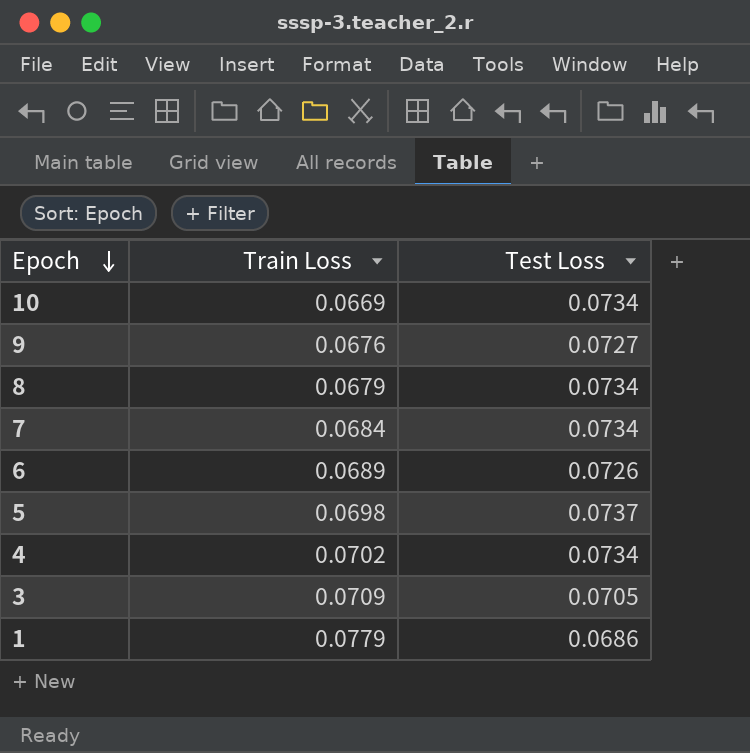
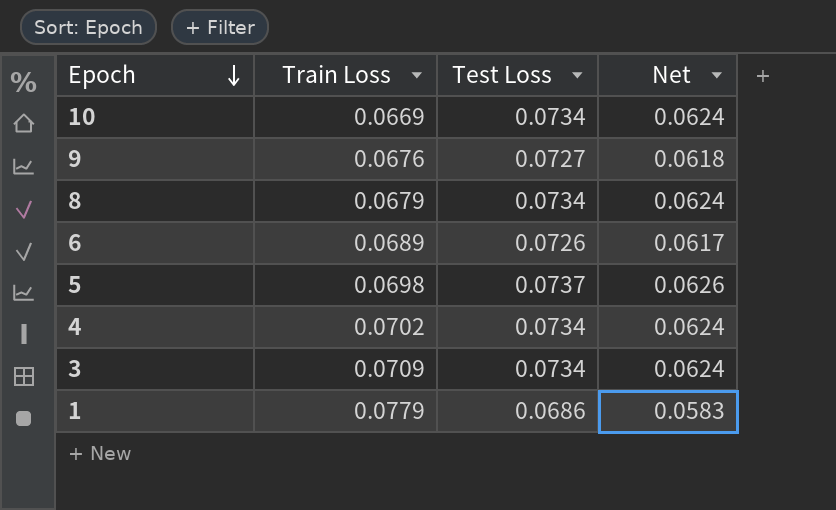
column Net | formula: none -> [Test Loss] * 0.85
row 7: 0.0684 | 0.0734 -> none
3 | Test Loss: 0.0705 -> 0.0734

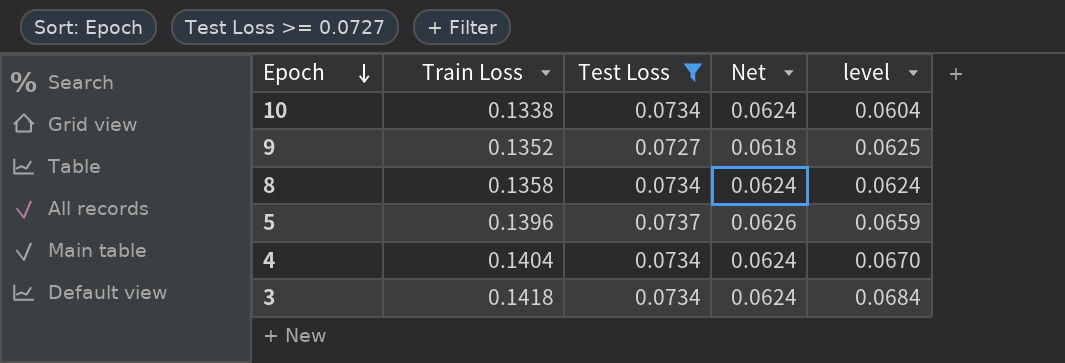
filter: none -> Test Loss >= 0.0727
column level | formula: none -> [Train Loss] - [Test Loss]
10 | Train Loss: 0.0669 -> 0.1338
9 | Train Loss: 0.0676 -> 0.1352
8 | Train Loss: 0.0679 -> 0.1358
5 | Train Loss: 0.0698 -> 0.1396
4 | Train Loss: 0.0702 -> 0.1404
3 | Train Loss: 0.0709 -> 0.1418

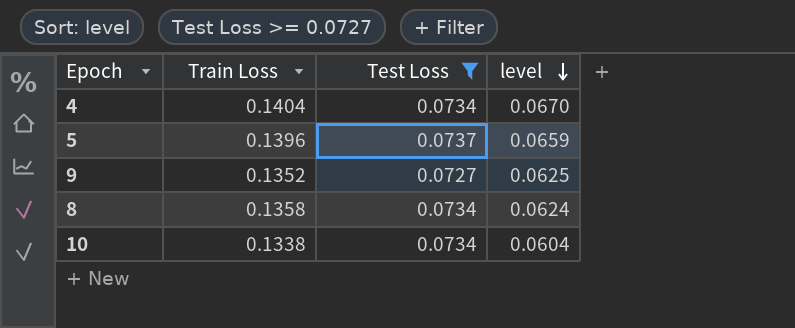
row order: Epoch descending -> level descending
column Net | formula: [Test Loss] * 0.85 -> none
row 3: 0.1418 | 0.0734 | 0.0624 | 0.0684 -> none

